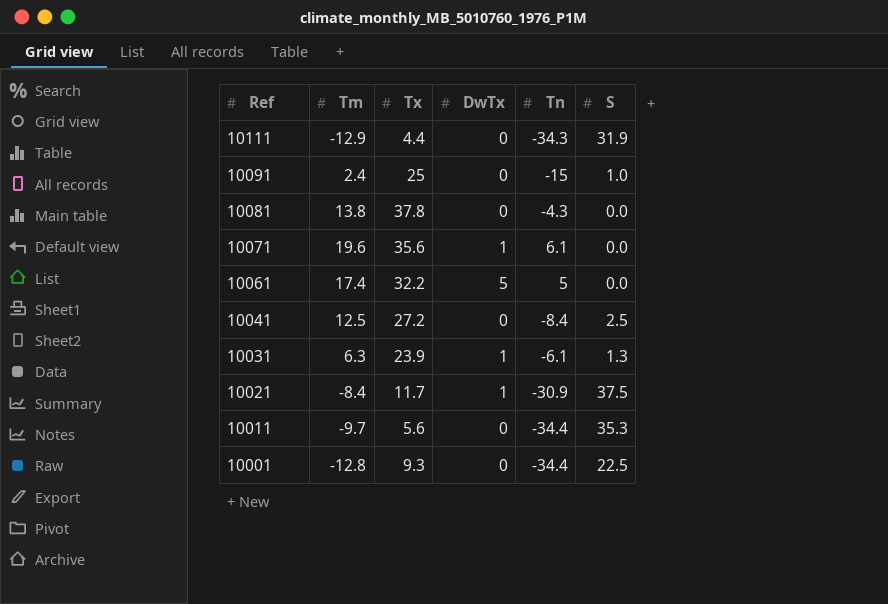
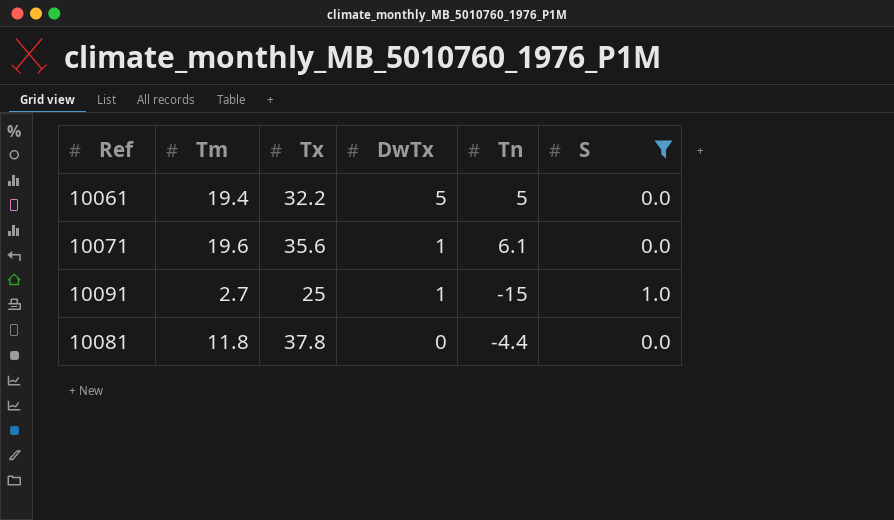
filter: none -> S <= 1.0
row order: Ref descending -> DwTx descending
10061 | Tm: 17.4 -> 19.4
10091 | Tm: 2.4 -> 2.7
10091 | DwTx: 0 -> 1
10081 | Tm: 13.8 -> 11.8
10081 | Tn: -4.3 -> -4.4

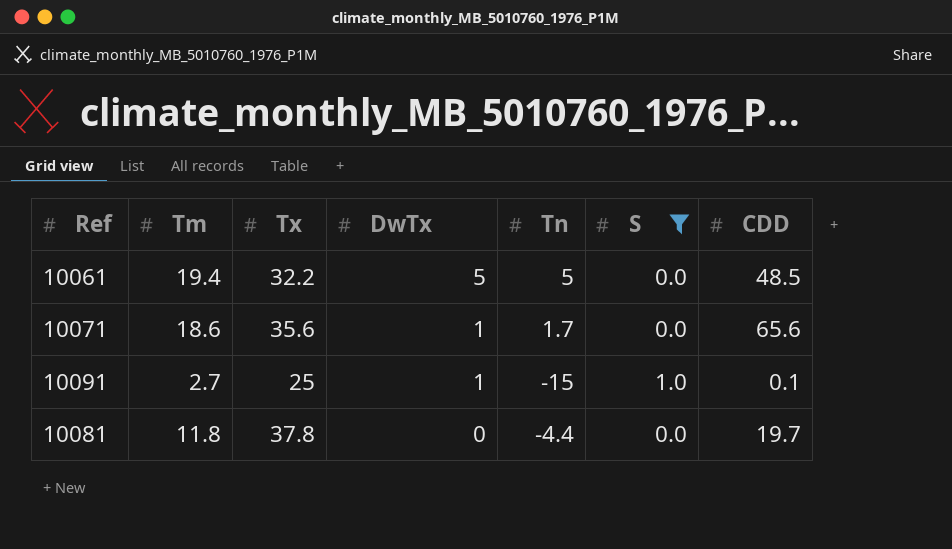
column CDD | position: none -> 7
10071 | Tm: 19.6 -> 18.6
10071 | Tn: 6.1 -> 1.7

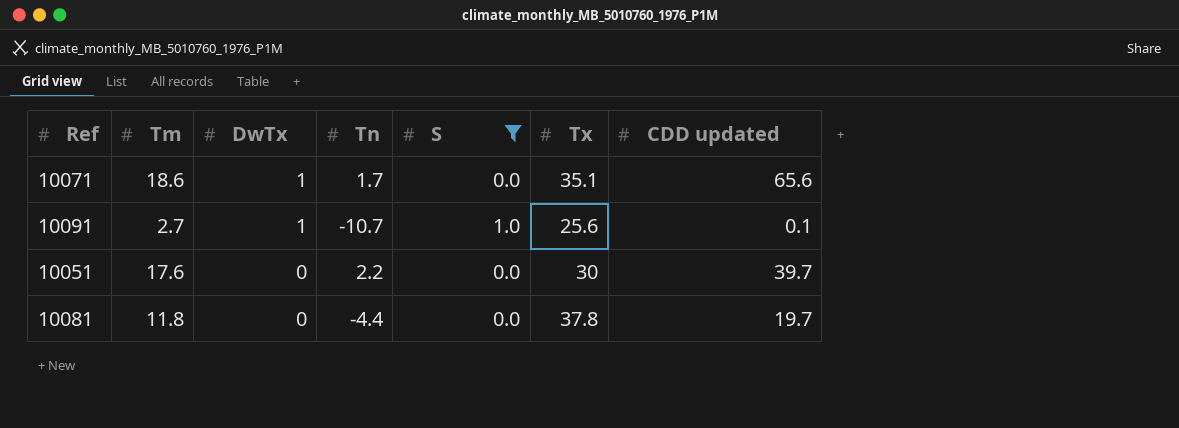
column Tx | position: 3 -> 6
column name: CDD -> CDD updated
row 10061: 19.4 | 32.2 | 5 | 5 | 0.0 | 48.5 -> none
10071 | Tx: 35.6 -> 35.1
10091 | Tn: -15 -> -10.7
10091 | Tx: 25 -> 25.6
row 10051: none -> 17.6 | 0 | 2.2 | 0.0 | 30 | 39.7

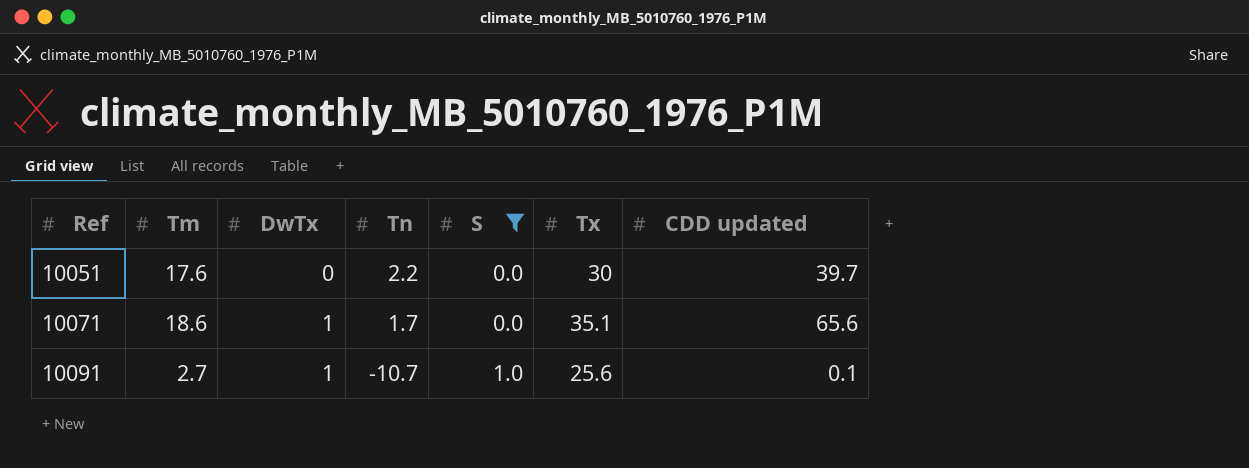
row order: DwTx descending -> Ref ascending
row 10081: 11.8 | 0 | -4.4 | 0.0 | 37.8 | 19.7 -> none

